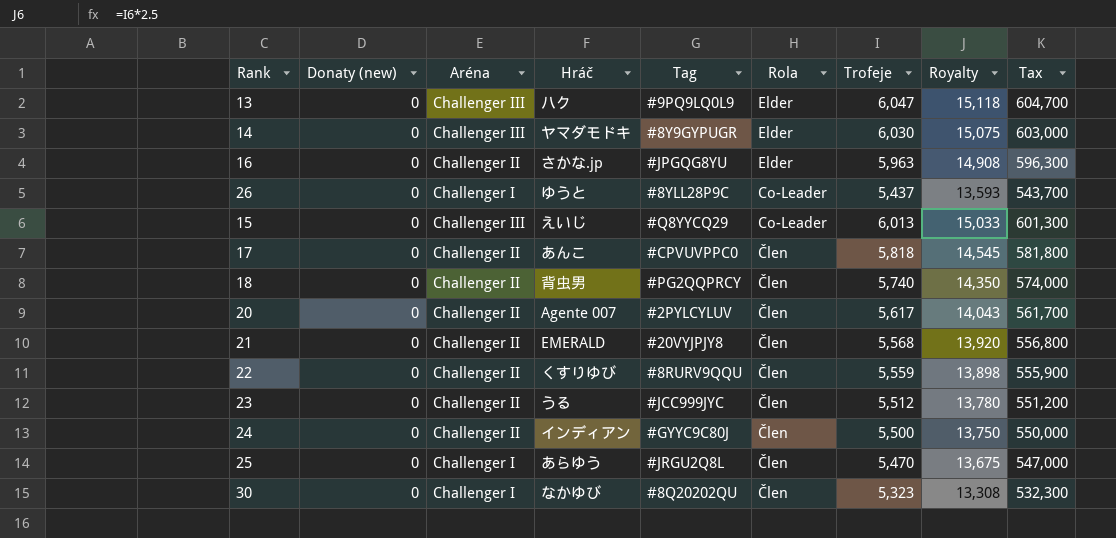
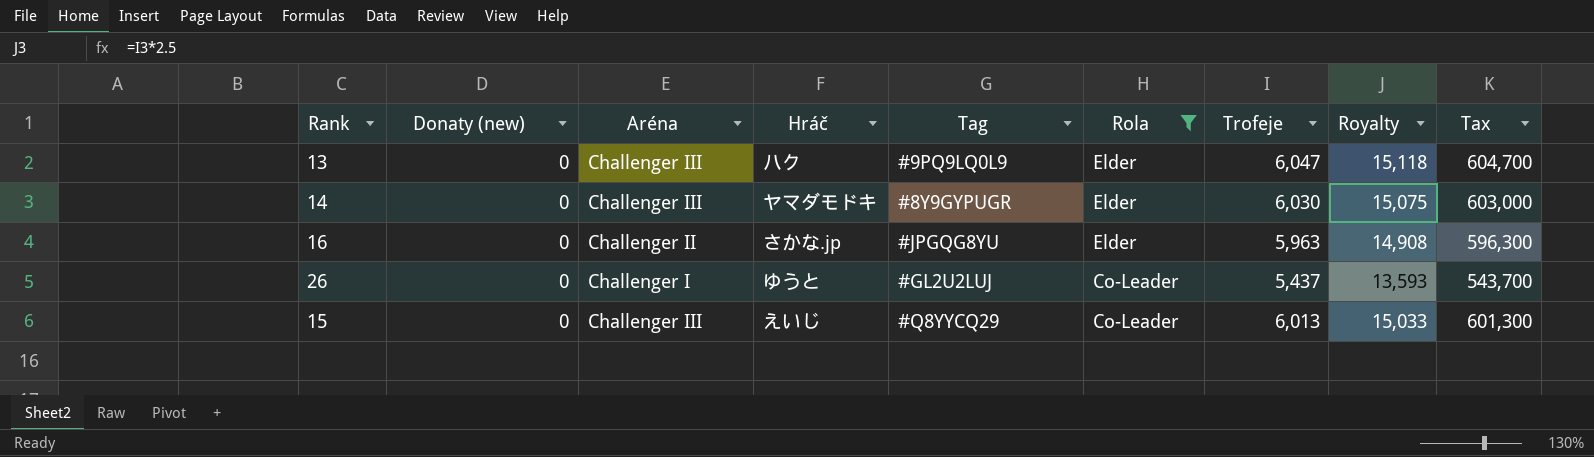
filter: none -> Rola != Člen
26 | Tag: #8YLL28P9C -> #GL2U2LUJ

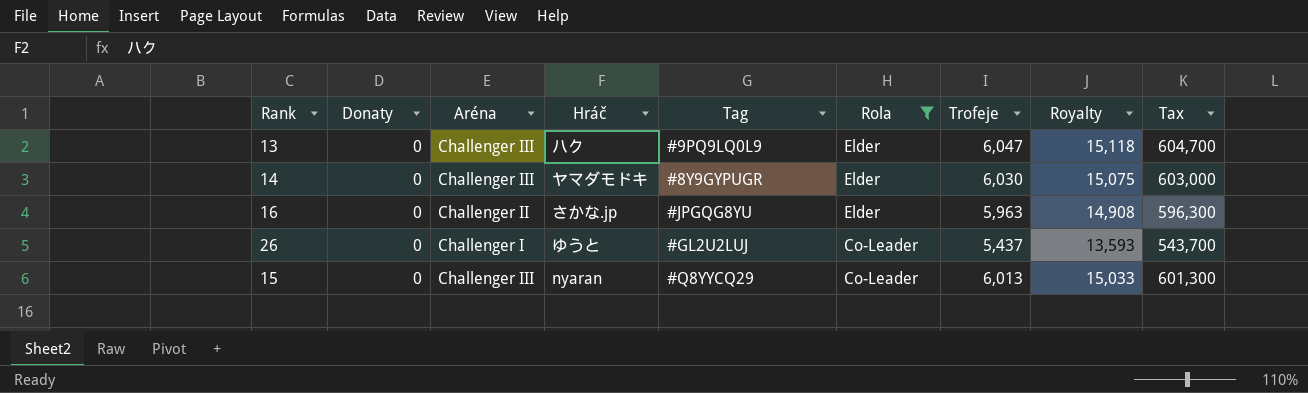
column name: Donaty (new) -> Donaty
15 | Hráč: えいじ -> nyaran

